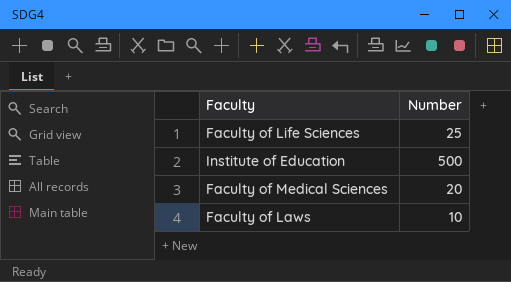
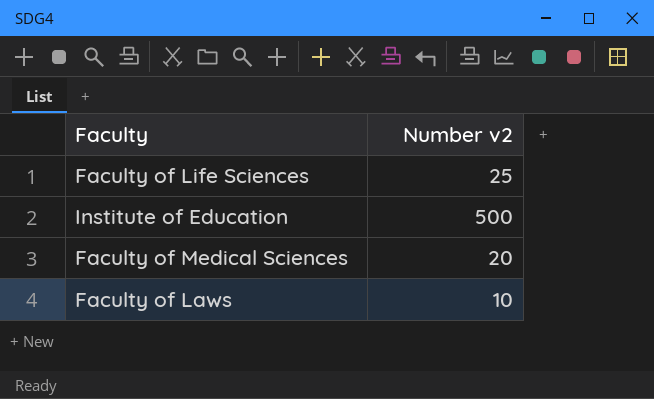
column name: Number -> Number v2

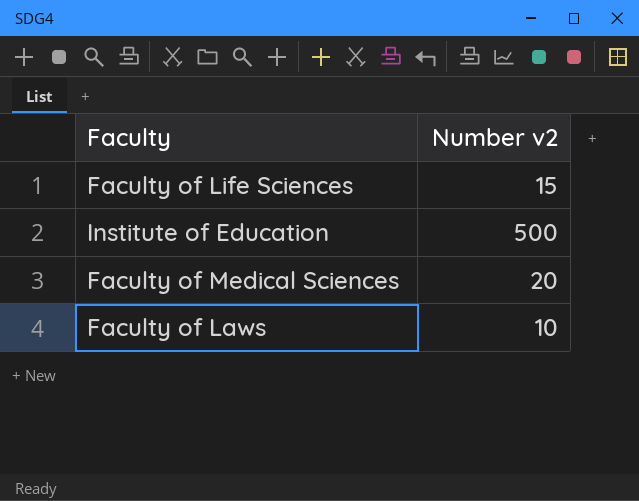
Faculty of Life Sciences | Number v2: 25 -> 15

